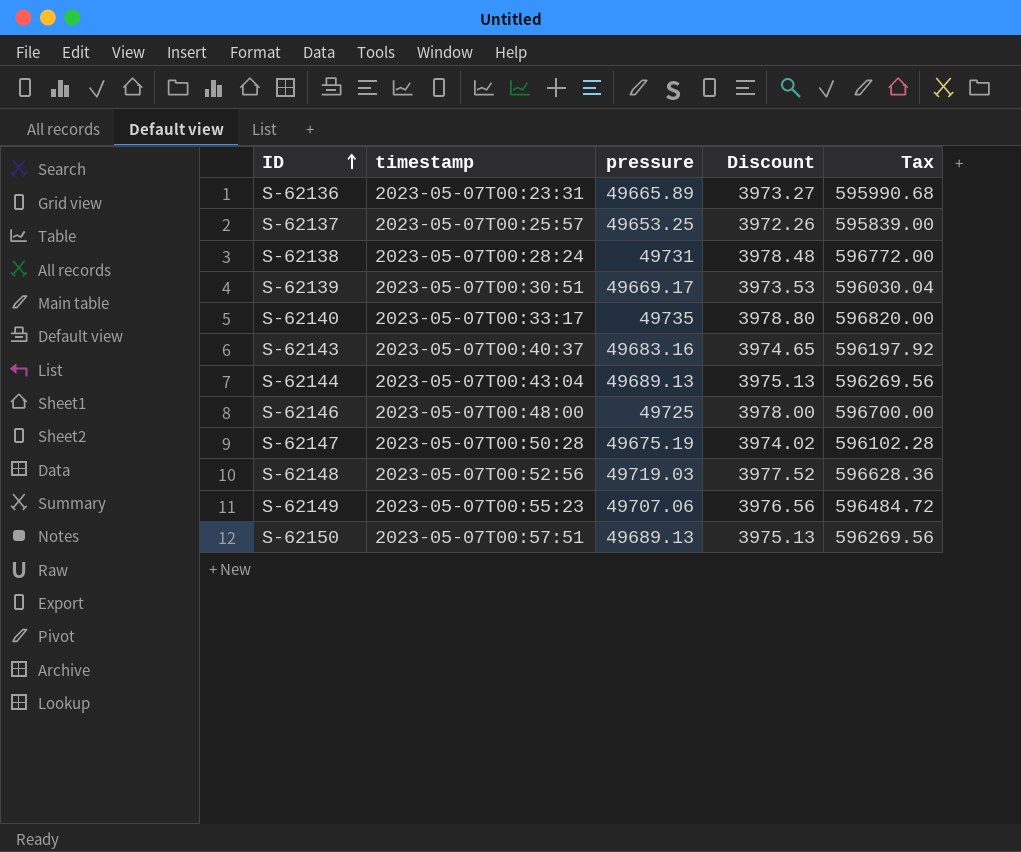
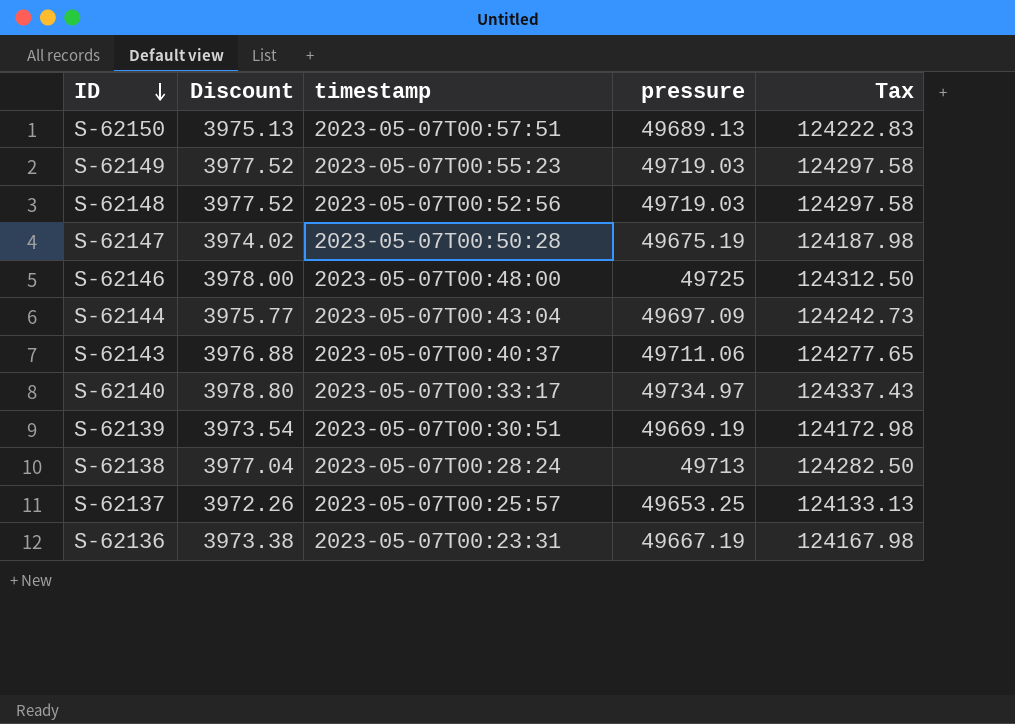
row order: ID ascending -> ID descending
column Discount | position: 4 -> 2
column Tax | formula: [pressure] * 12 -> [pressure] * 2.5
S-62149 | Discount: 3976.56 -> 3977.52
S-62149 | pressure: 49707.06 -> 49719.03
S-62144 | Discount: 3975.13 -> 3975.77
S-62144 | pressure: 49689.13 -> 49697.09
S-62143 | Discount: 3974.65 -> 3976.88
S-62143 | pressure: 49683.16 -> 49711.06
S-62140 | pressure: 49735 -> 49734.97
S-62139 | Discount: 3973.53 -> 3973.54
S-62139 | pressure: 49669.17 -> 49669.19
S-62138 | Discount: 3978.48 -> 3977.04
S-62138 | pressure: 49731 -> 49713
S-62136 | Discount: 3973.27 -> 3973.38
S-62136 | pressure: 49665.89 -> 49667.19

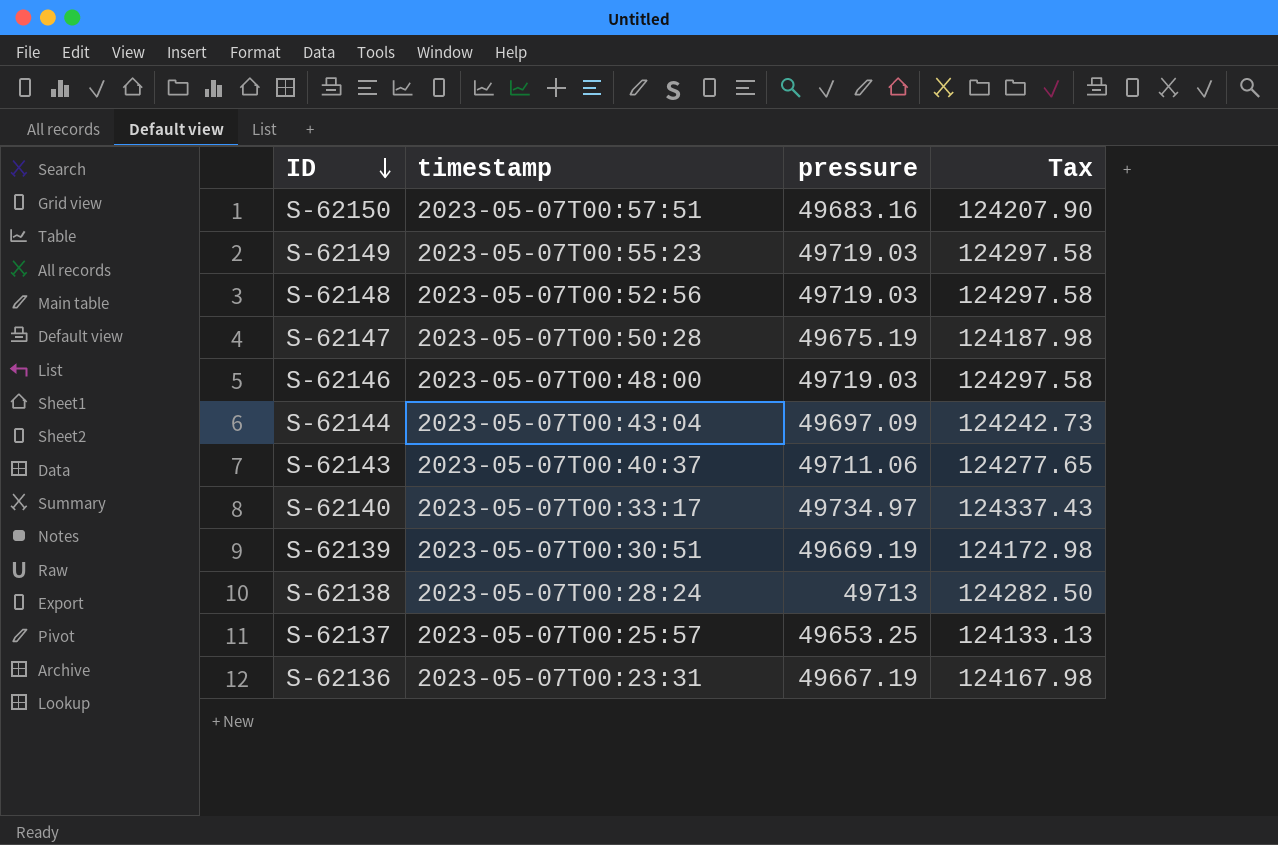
column Discount | formula: [pressure] * 0.08 -> none
S-62150 | pressure: 49689.13 -> 49683.16
S-62150 | Tax: 124222.83 -> 124207.90
S-62146 | pressure: 49725 -> 49719.03
S-62146 | Tax: 124312.50 -> 124297.58

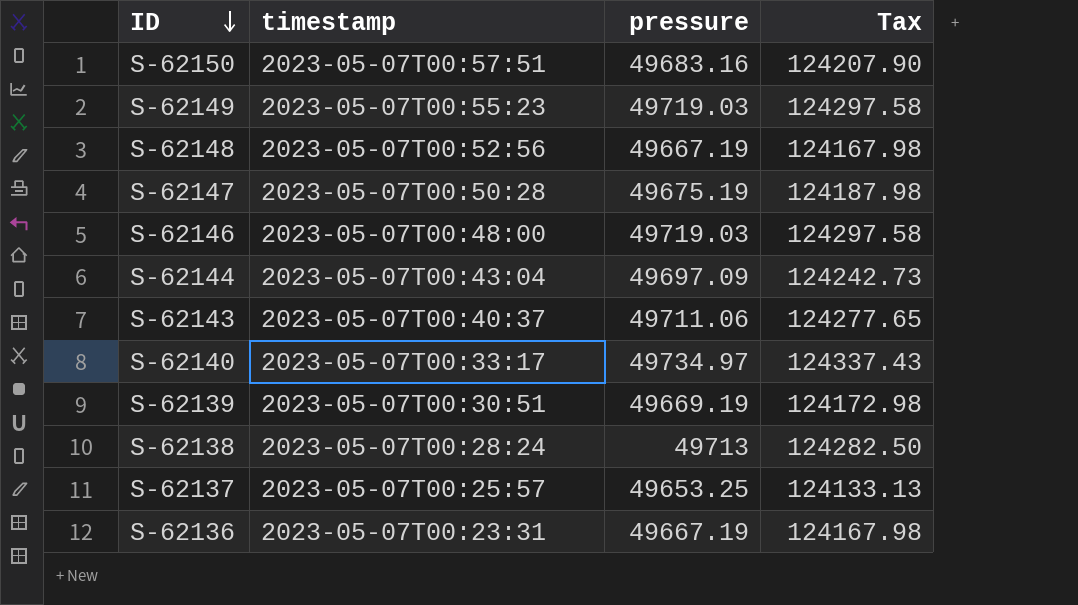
S-62148 | pressure: 49719.03 -> 49667.19
S-62148 | Tax: 124297.58 -> 124167.98

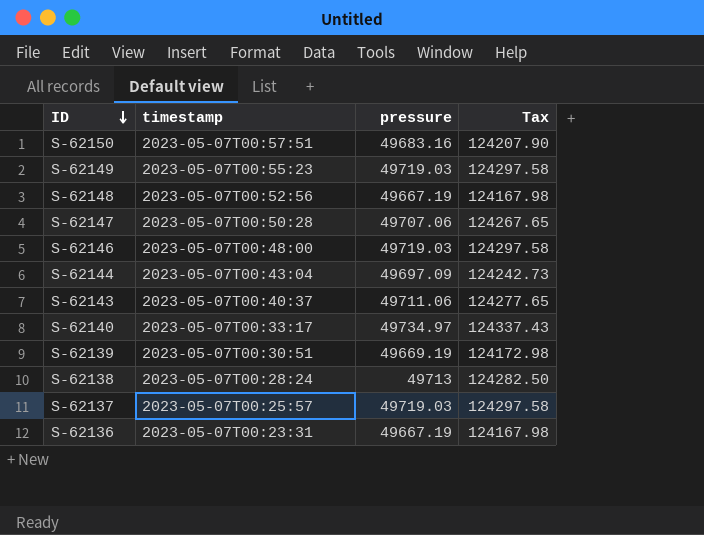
S-62147 | pressure: 49675.19 -> 49707.06
S-62147 | Tax: 124187.98 -> 124267.65
S-62137 | pressure: 49653.25 -> 49719.03
S-62137 | Tax: 124133.13 -> 124297.58

